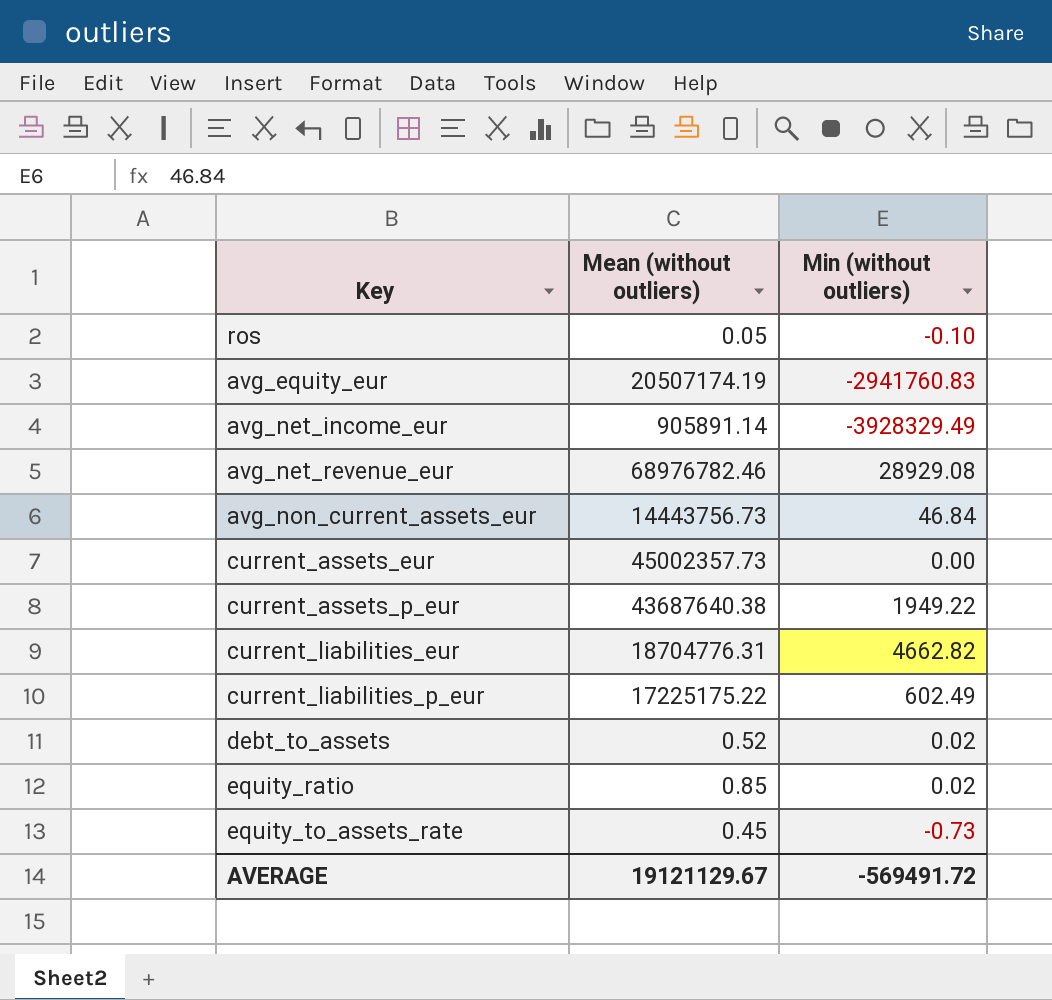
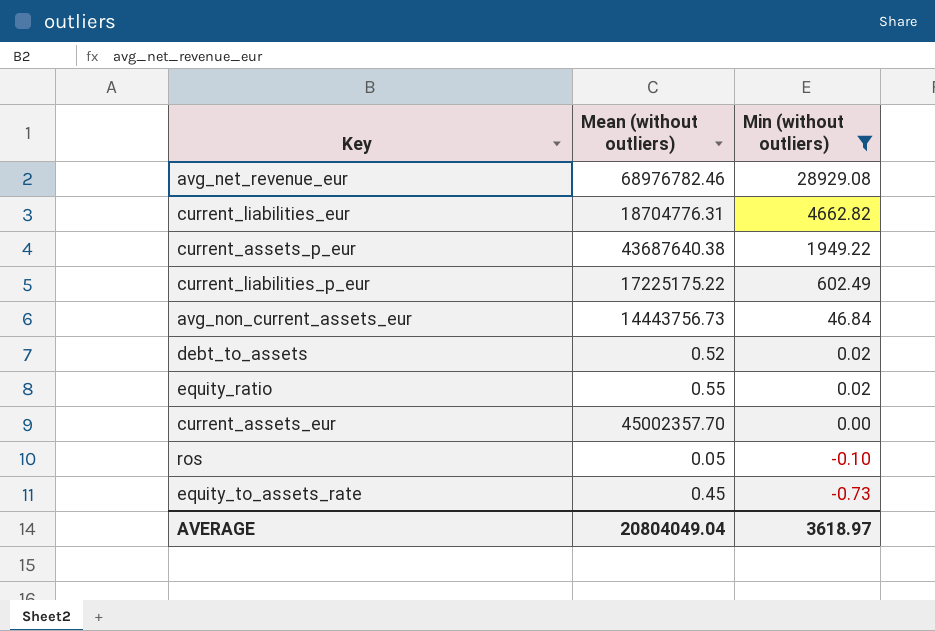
filter: none -> Min (without outliers) >= -0.73
row order: none -> Min (without outliers) descending
equity_ratio | Mean (without outliers): 0.85 -> 0.55
current_assets_eur | Mean (without outliers): 45002357.73 -> 45002357.70
AVERAGE | Mean (without outliers): 19121129.67 -> 20804049.04
AVERAGE | Min (without outliers): -569491.72 -> 3618.97

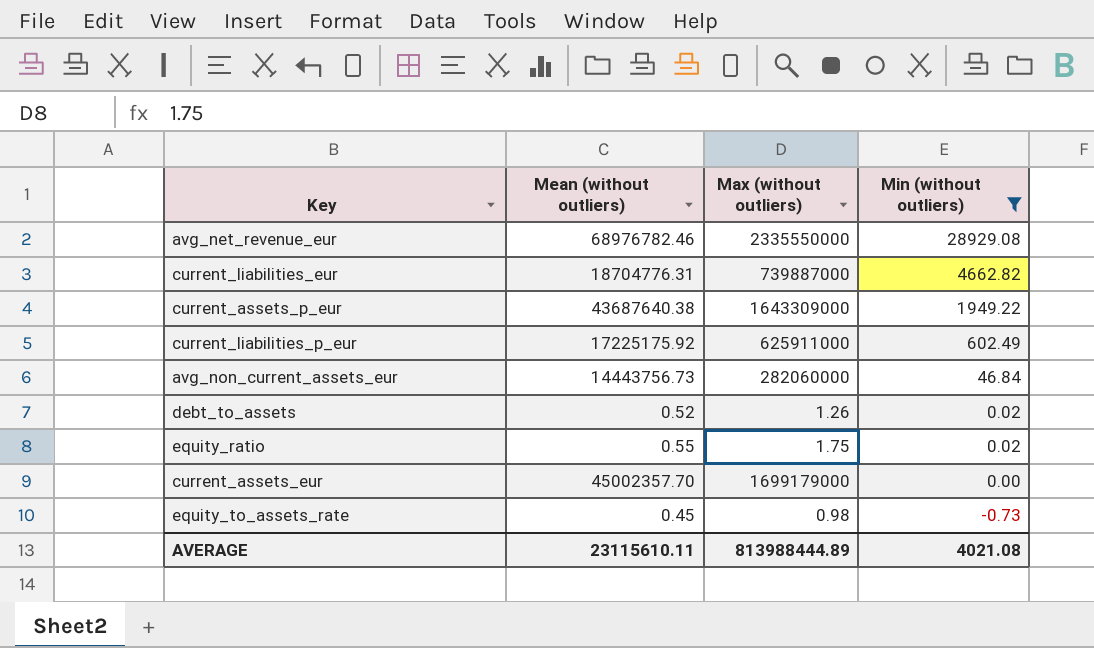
column Max (without outliers) | position: none -> 3
row ros: 0.05 | -0.10 -> none
current_liabilities_p_eur | Mean (without outliers): 17225175.22 -> 17225175.92
AVERAGE | Mean (without outliers): 20804049.04 -> 23115610.11
AVERAGE | Min (without outliers): 3618.97 -> 4021.08

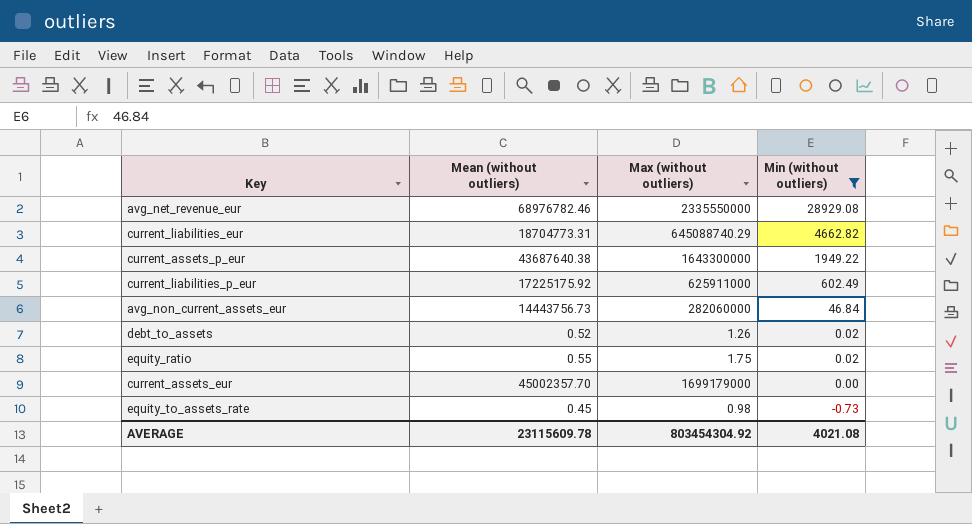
current_liabilities_eur | Mean (without outliers): 18704776.31 -> 18704773.31
current_liabilities_eur | Max (without outliers): 739887000 -> 645088740.29
current_assets_p_eur | Max (without outliers): 1643309000 -> 1643300000
AVERAGE | Mean (without outliers): 23115610.11 -> 23115609.78
AVERAGE | Max (without outliers): 813988444.89 -> 803454304.92

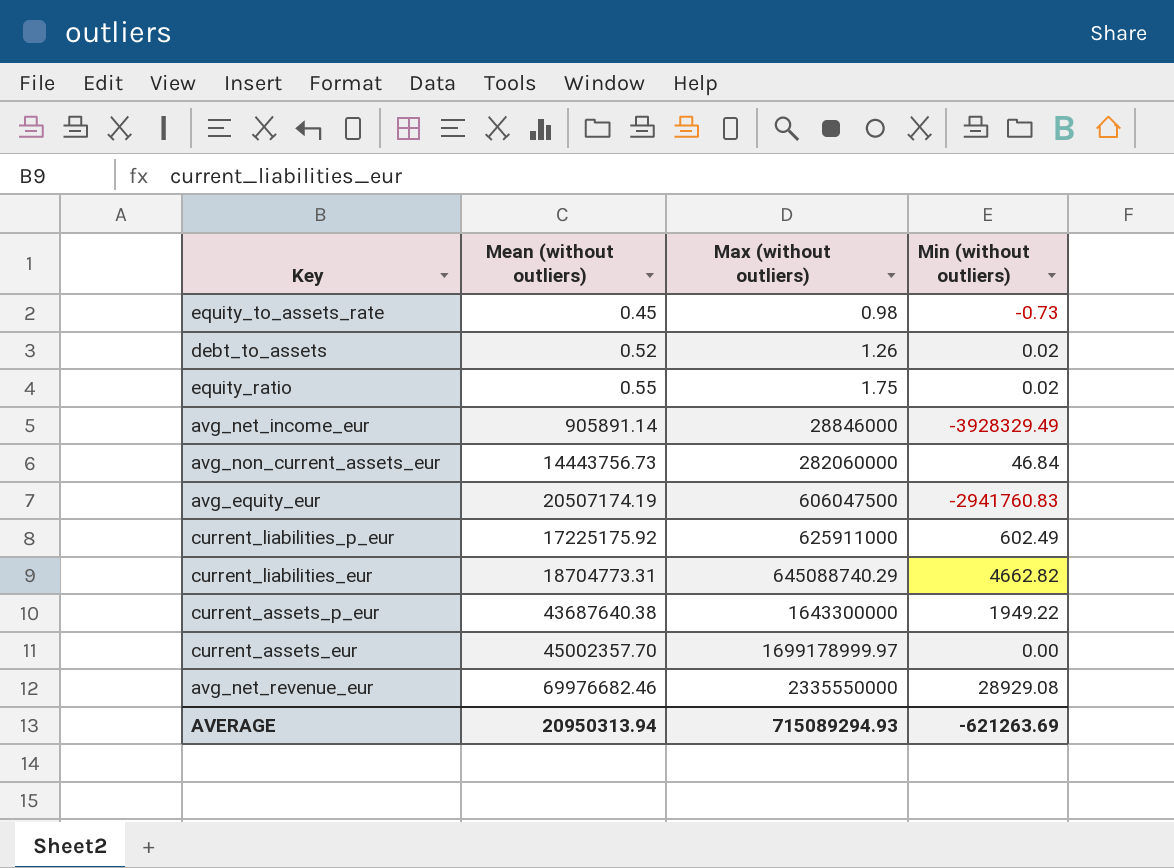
filter: Min (without outliers) >= -0.73 -> none
row order: Min (without outliers) descending -> Max (without outliers) ascending
current_assets_eur | Max (without outliers): 1699179000 -> 1699178999.97
avg_net_revenue_eur | Mean (without outliers): 68976782.46 -> 69976682.46
AVERAGE | Mean (without outliers): 23115609.78 -> 20950313.94
AVERAGE | Max (without outliers): 803454304.92 -> 715089294.93
AVERAGE | Min (without outliers): 4021.08 -> -621263.69

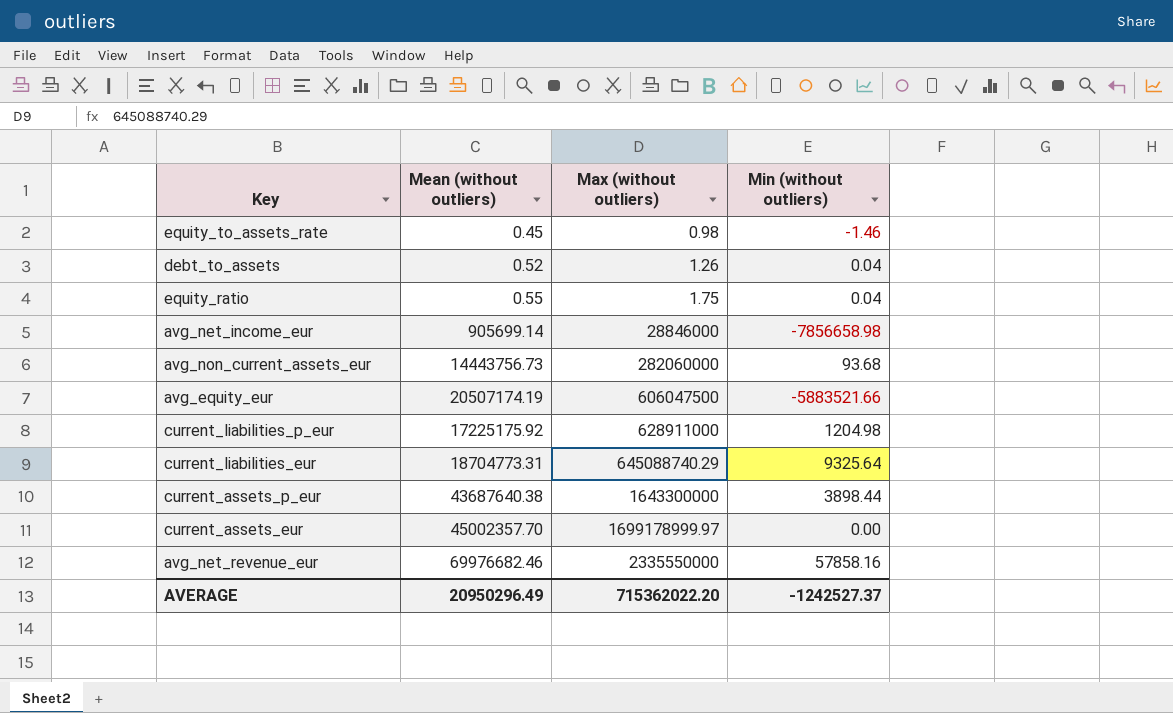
equity_to_assets_rate | Min (without outliers): -0.73 -> -1.46
debt_to_assets | Min (without outliers): 0.02 -> 0.04
equity_ratio | Min (without outliers): 0.02 -> 0.04
avg_net_income_eur | Mean (without outliers): 905891.14 -> 905699.14
avg_net_income_eur | Min (without outliers): -3928329.49 -> -7856658.98
avg_non_current_assets_eur | Min (without outliers): 46.84 -> 93.68
avg_equity_eur | Min (without outliers): -2941760.83 -> -5883521.66
current_liabilities_p_eur | Max (without outliers): 625911000 -> 628911000
current_liabilities_p_eur | Min (without outliers): 602.49 -> 1204.98
current_liabilities_eur | Min (without outliers): 4662.82 -> 9325.64
current_assets_p_eur | Min (without outliers): 1949.22 -> 3898.44
avg_net_revenue_eur | Min (without outliers): 28929.08 -> 57858.16
AVERAGE | Mean (without outliers): 20950313.94 -> 20950296.49
AVERAGE | Max (without outliers): 715089294.93 -> 715362022.20
AVERAGE | Min (without outliers): -621263.69 -> -1242527.37

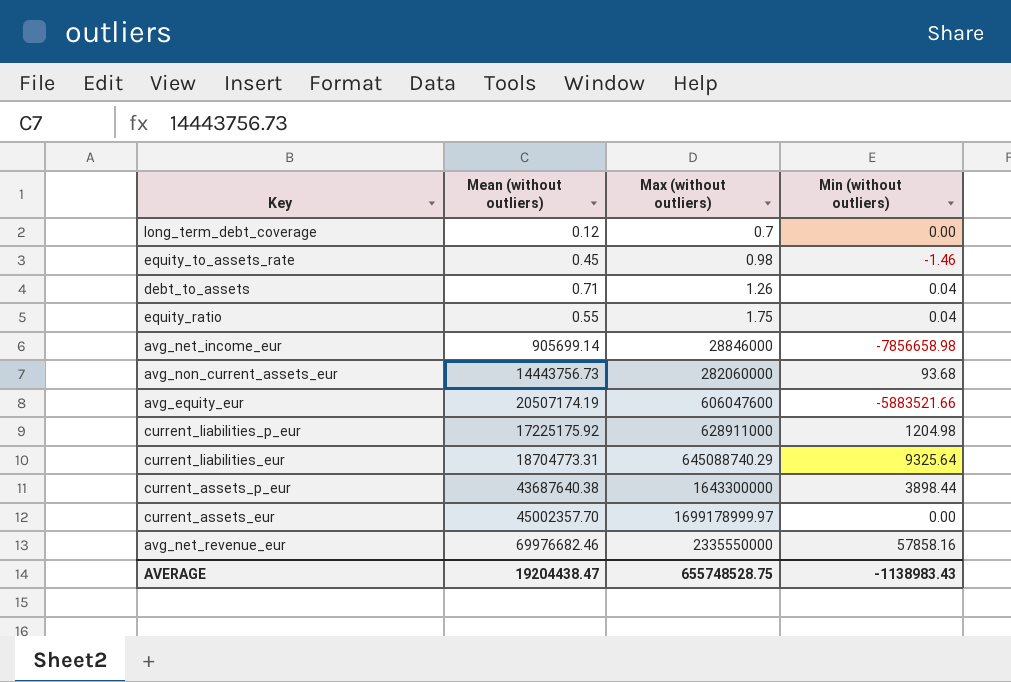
row long_term_debt_coverage: none -> 0.12 | 0.7 | 0.00
debt_to_assets | Mean (without outliers): 0.52 -> 0.71
avg_equity_eur | Max (without outliers): 606047500 -> 606047600
AVERAGE | Mean (without outliers): 20950296.49 -> 19204438.47
AVERAGE | Max (without outliers): 715362022.20 -> 655748528.75
AVERAGE | Min (without outliers): -1242527.37 -> -1138983.43

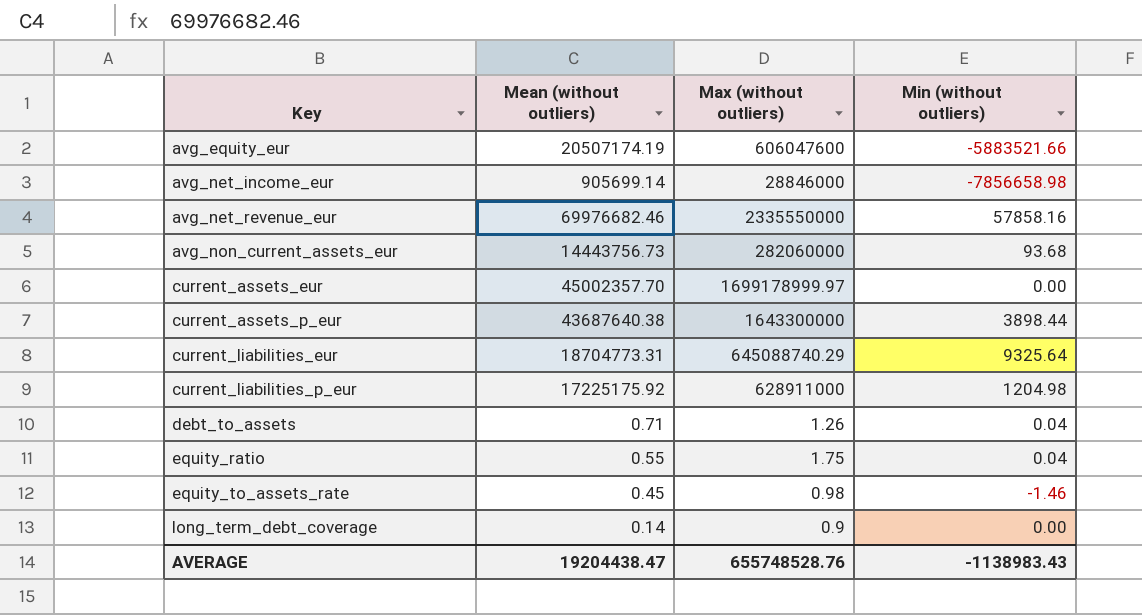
row order: Max (without outliers) ascending -> Key ascending
long_term_debt_coverage | Mean (without outliers): 0.12 -> 0.14
long_term_debt_coverage | Max (without outliers): 0.7 -> 0.9
AVERAGE | Max (without outliers): 655748528.75 -> 655748528.76

